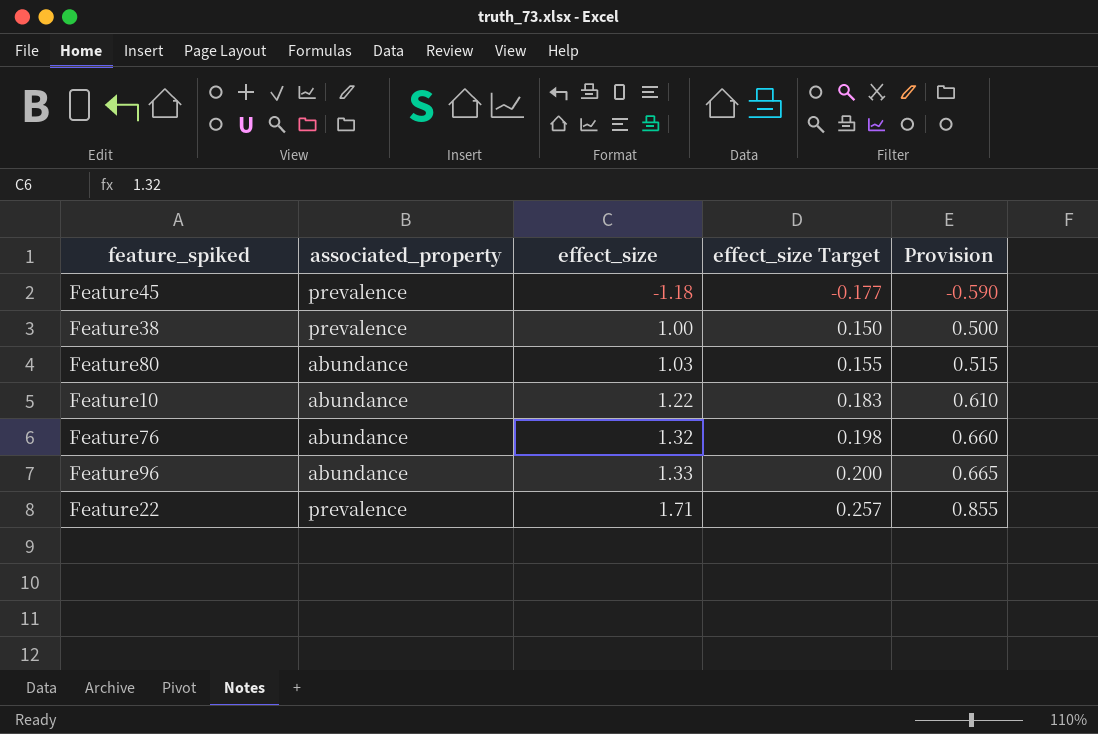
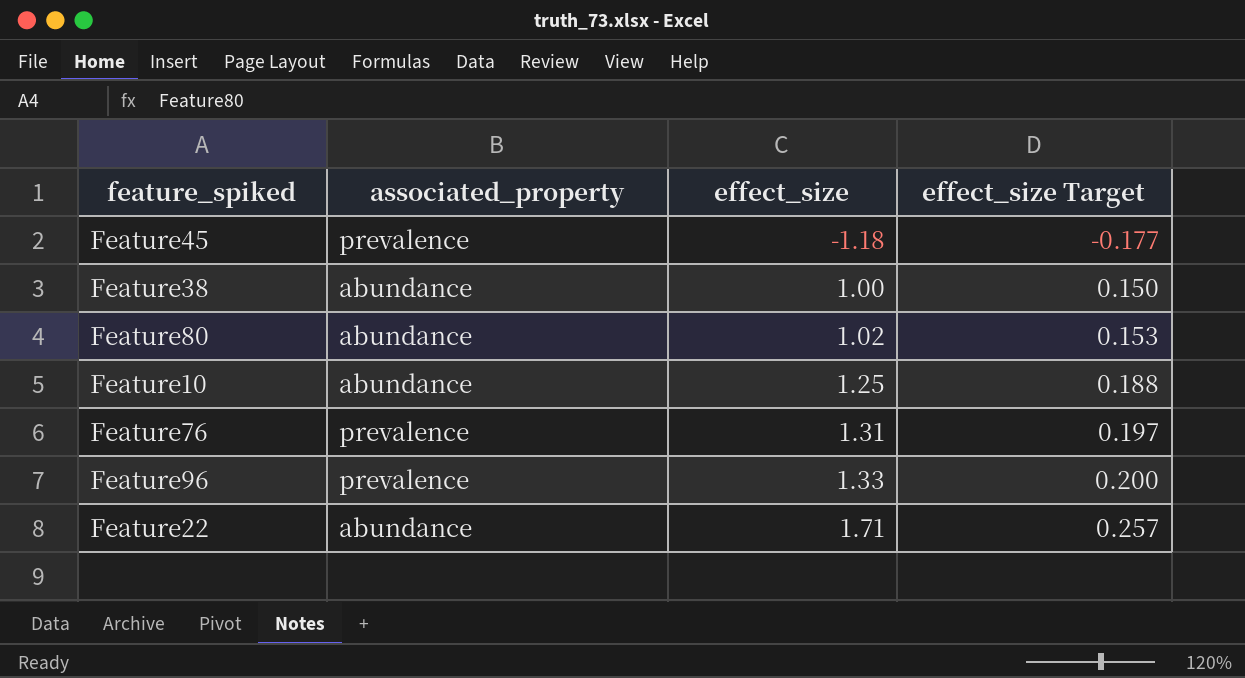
column Provision | formula: [effect_size] * 0.5 -> none
Feature38 | associated_property: prevalence -> abundance
Feature80 | effect_size: 1.03 -> 1.02
Feature80 | effect_size Target: 0.155 -> 0.153
Feature10 | effect_size: 1.22 -> 1.25
Feature10 | effect_size Target: 0.183 -> 0.188
Feature76 | associated_property: abundance -> prevalence
Feature76 | effect_size: 1.32 -> 1.31
Feature76 | effect_size Target: 0.198 -> 0.197
Feature96 | associated_property: abundance -> prevalence
Feature22 | associated_property: prevalence -> abundance

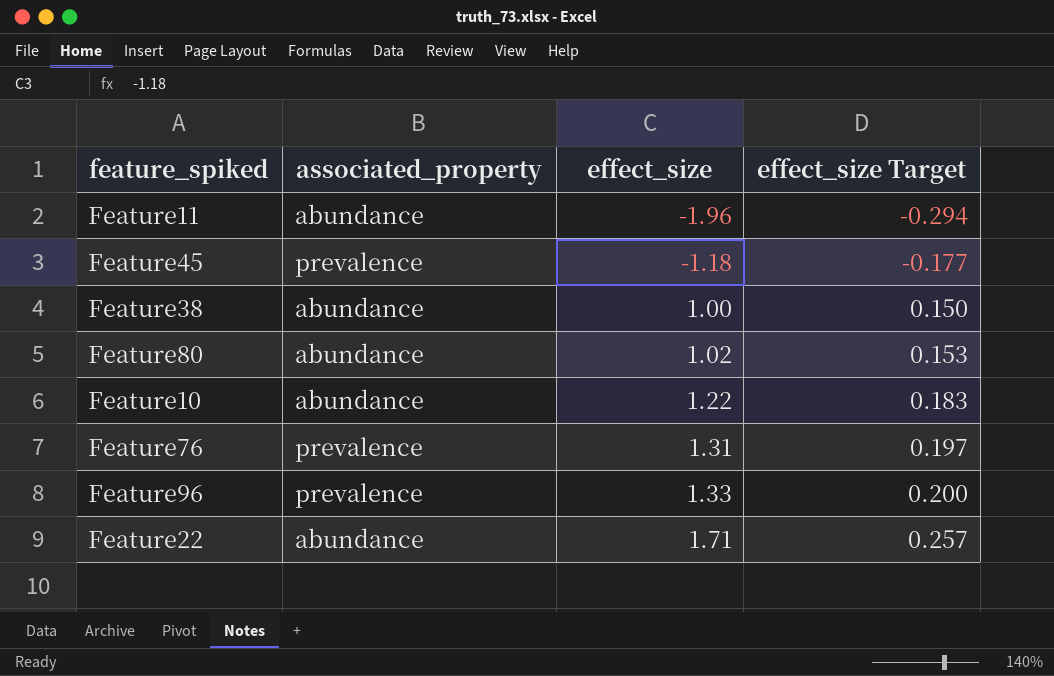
row Feature11: none -> abundance | -1.96 | -0.294
Feature10 | effect_size: 1.25 -> 1.22
Feature10 | effect_size Target: 0.188 -> 0.183

